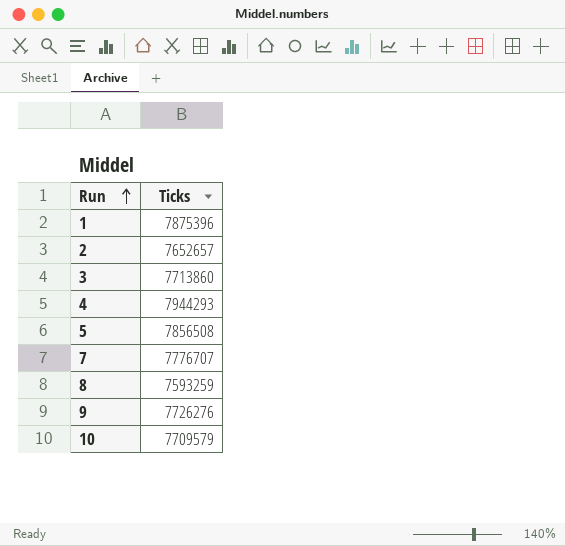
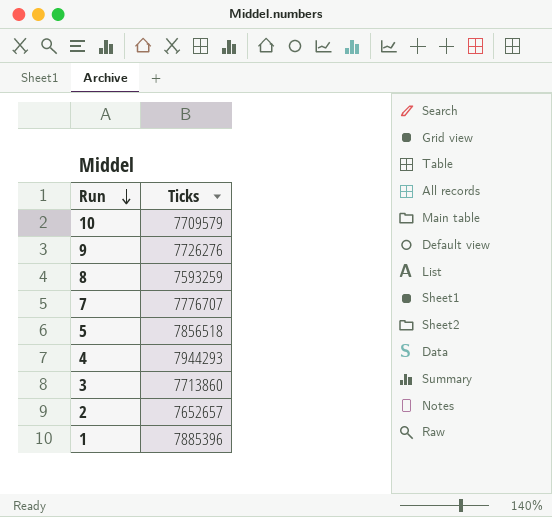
row order: Run ascending -> Run descending
5 | Ticks: 7856508 -> 7856518
1 | Ticks: 7875396 -> 7885396

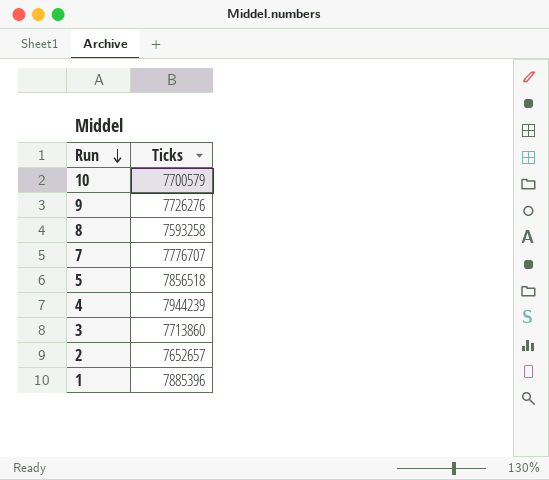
10 | Ticks: 7709579 -> 7700579
8 | Ticks: 7593259 -> 7593258
4 | Ticks: 7944293 -> 7944239

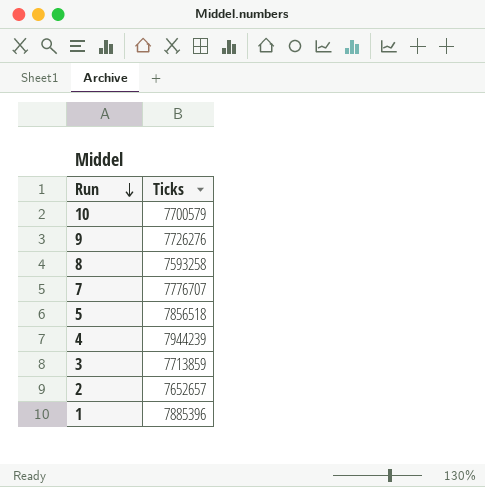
3 | Ticks: 7713860 -> 7713859

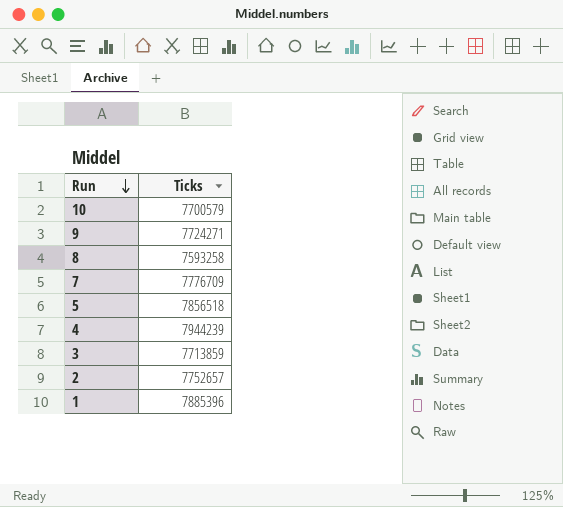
9 | Ticks: 7726276 -> 7724271
7 | Ticks: 7776707 -> 7776709
2 | Ticks: 7652657 -> 7752657

